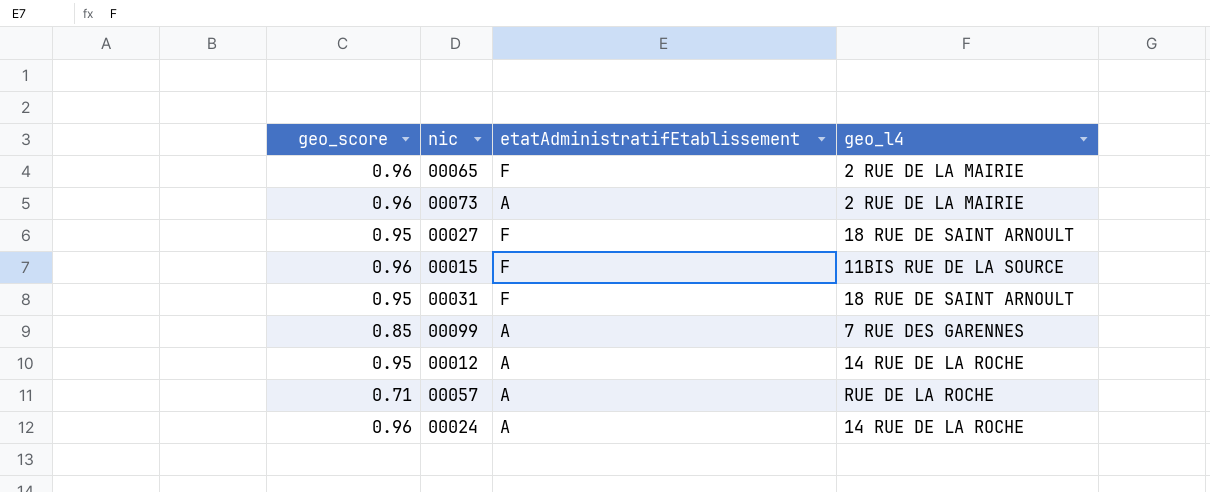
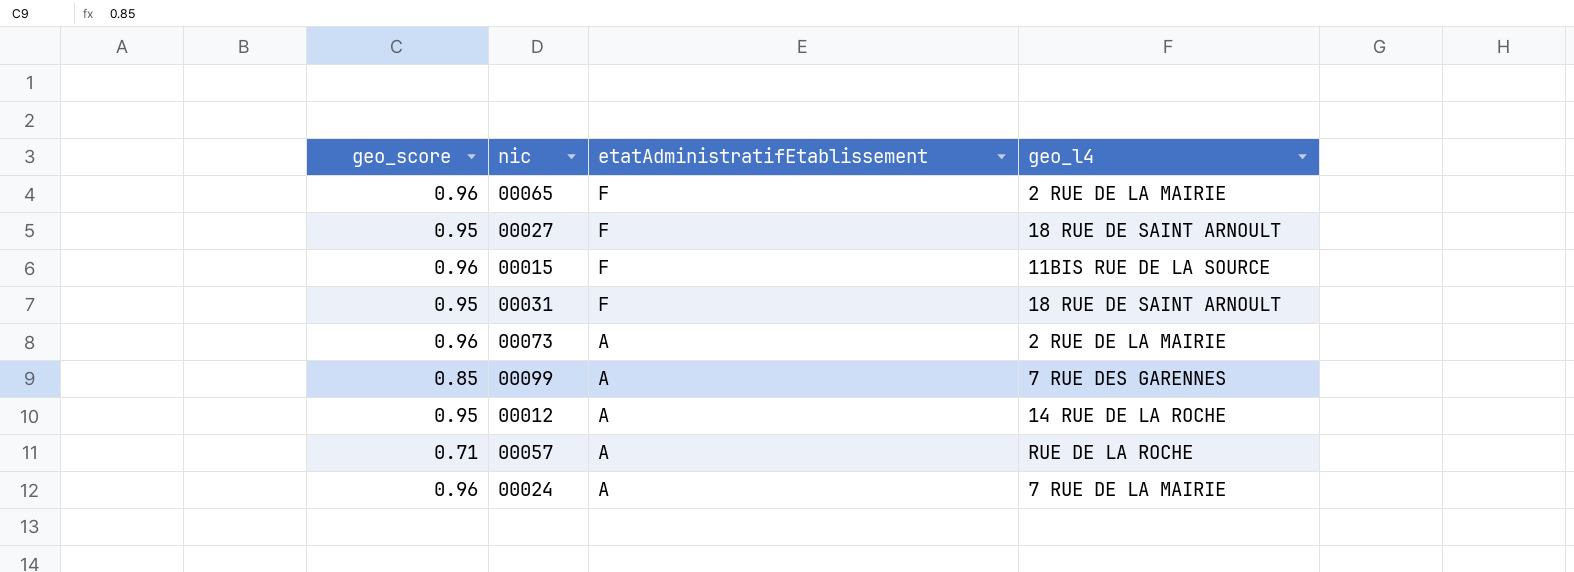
row order: none -> etatAdministratifEtablissement descending
00024 | geo_l4: 14 RUE DE LA ROCHE -> 7 RUE DE LA MAIRIE

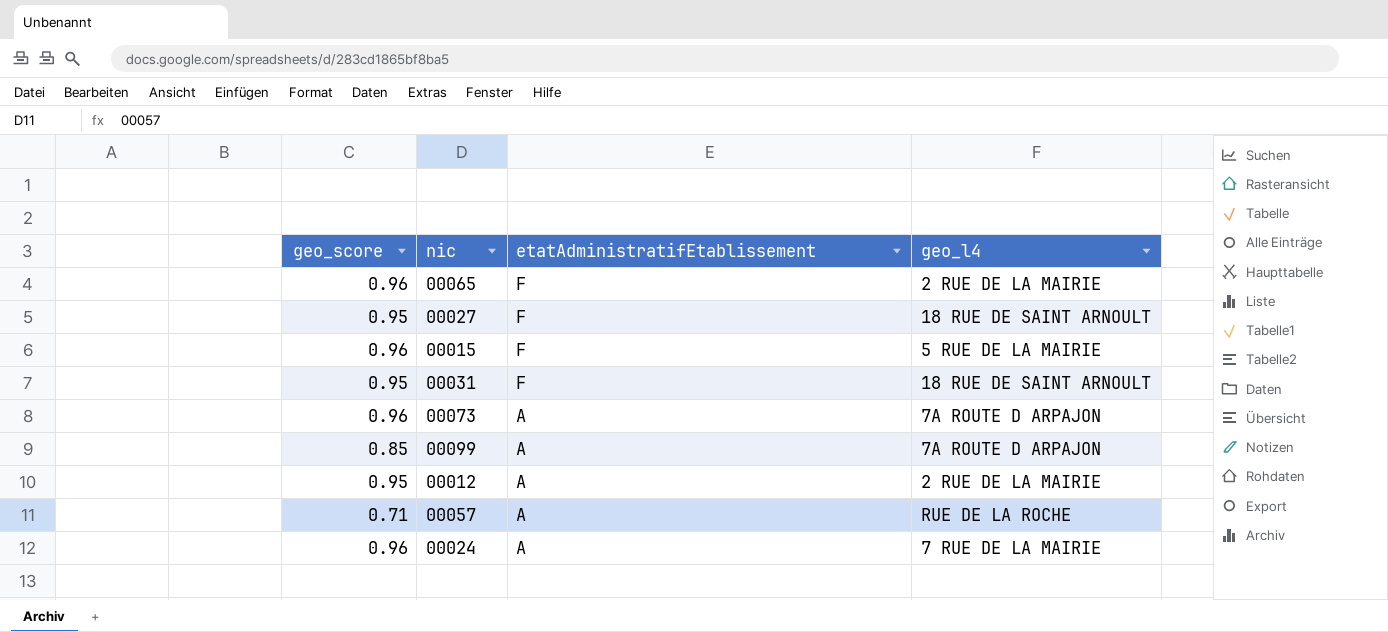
00015 | geo_l4: 11BIS RUE DE LA SOURCE -> 5 RUE DE LA MAIRIE
00073 | geo_l4: 2 RUE DE LA MAIRIE -> 7A ROUTE D ARPAJON
00099 | geo_l4: 7 RUE DES GARENNES -> 7A ROUTE D ARPAJON
00012 | geo_l4: 14 RUE DE LA ROCHE -> 2 RUE DE LA MAIRIE

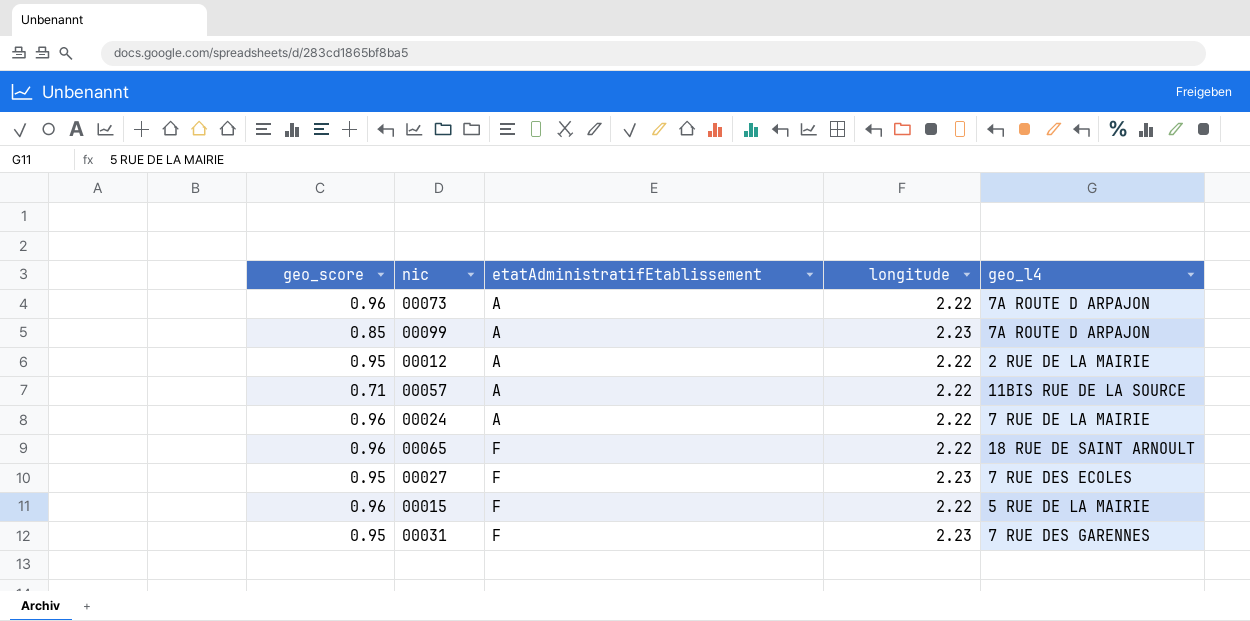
row order: etatAdministratifEtablissement descending -> etatAdministratifEtablissement ascending
column longitude | position: none -> 4
00057 | geo_l4: RUE DE LA ROCHE -> 11BIS RUE DE LA SOURCE
00065 | geo_l4: 2 RUE DE LA MAIRIE -> 18 RUE DE SAINT ARNOULT
00027 | geo_l4: 18 RUE DE SAINT ARNOULT -> 7 RUE DES ECOLES
00031 | geo_l4: 18 RUE DE SAINT ARNOULT -> 7 RUE DES GARENNES

